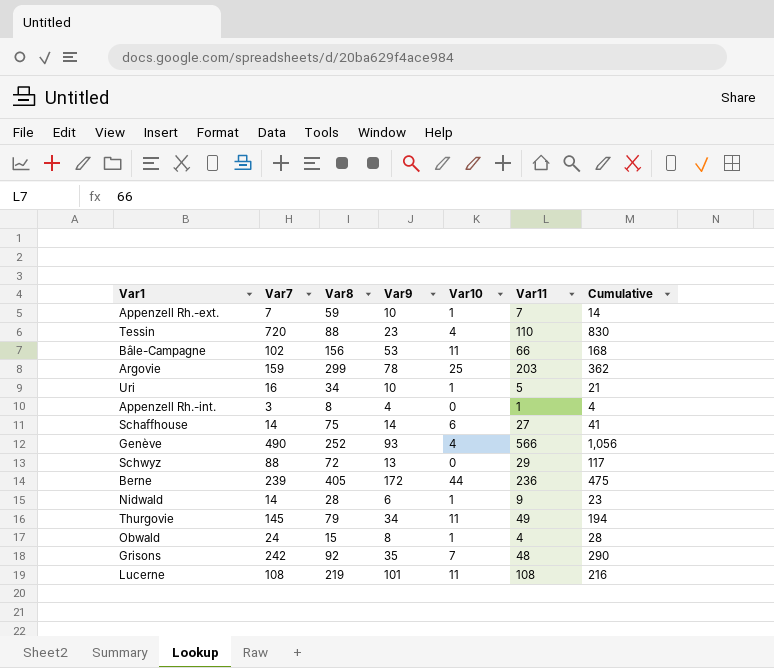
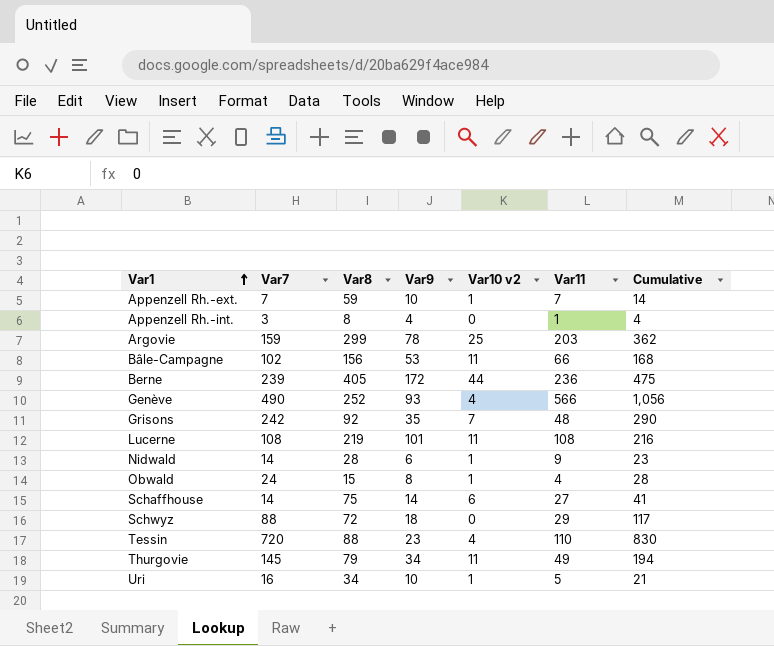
row order: none -> Var1 ascending
column name: Var10 -> Var10 v2
Schwyz | Var9: 13 -> 18

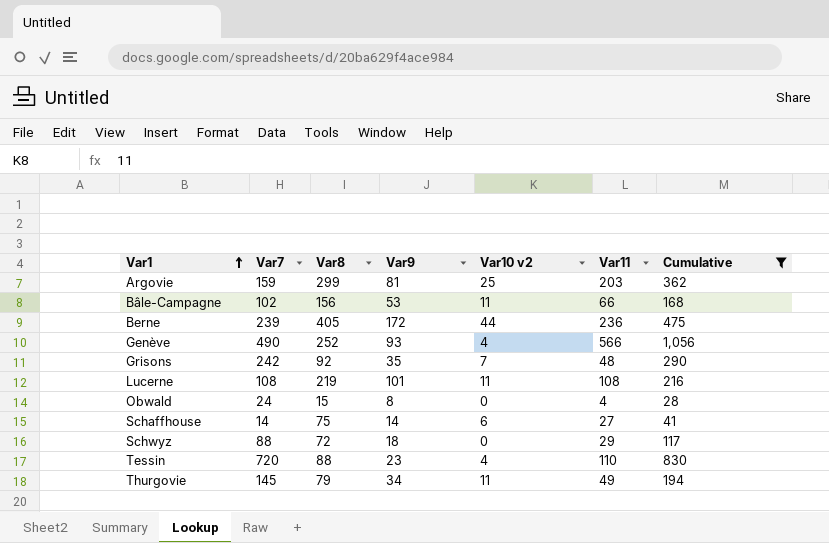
filter: none -> Cumulative >= 28
Argovie | Var9: 78 -> 81
Obwald | Var10 v2: 1 -> 0

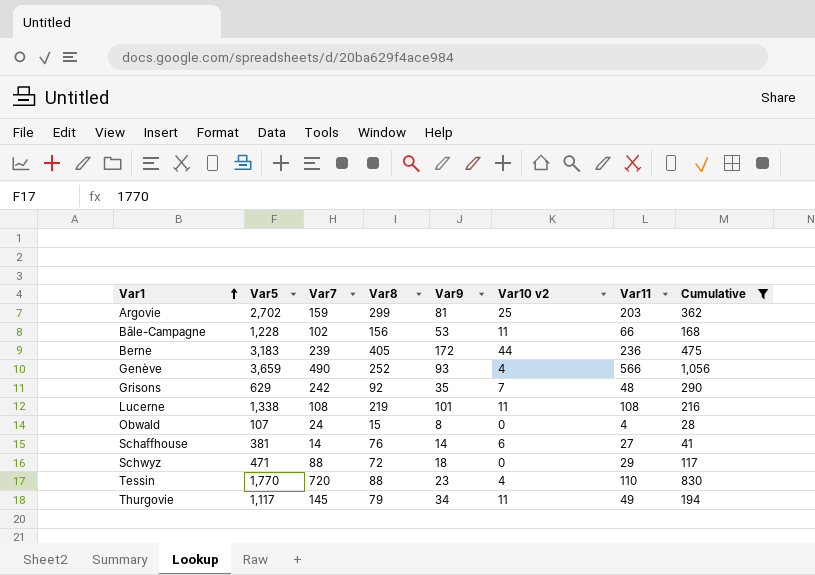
column Var5 | position: none -> 2
Schaffhouse | Var8: 75 -> 76

